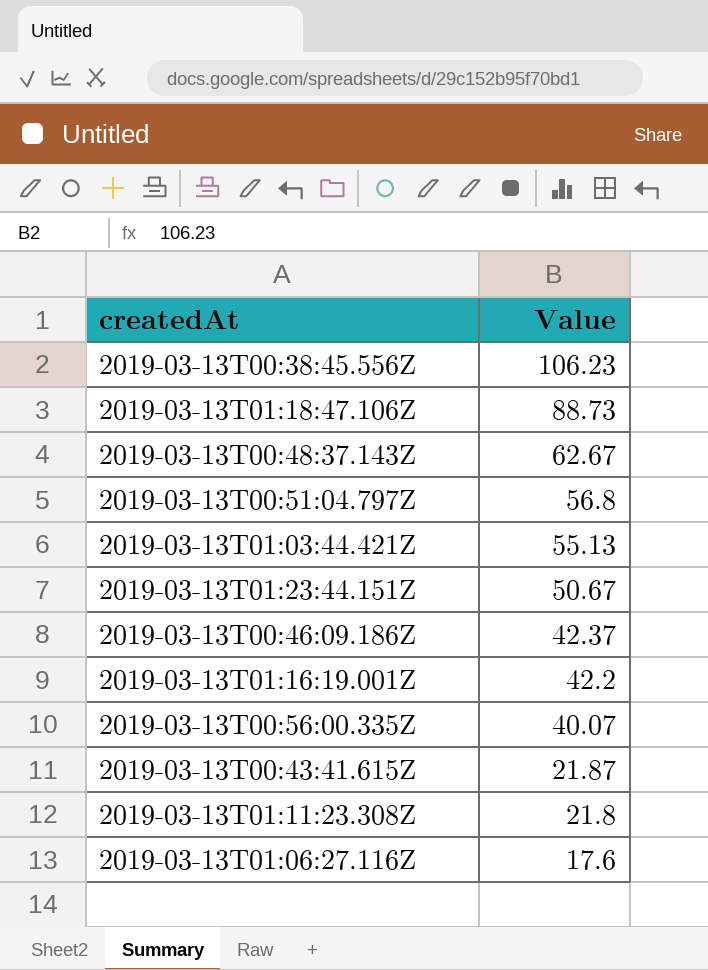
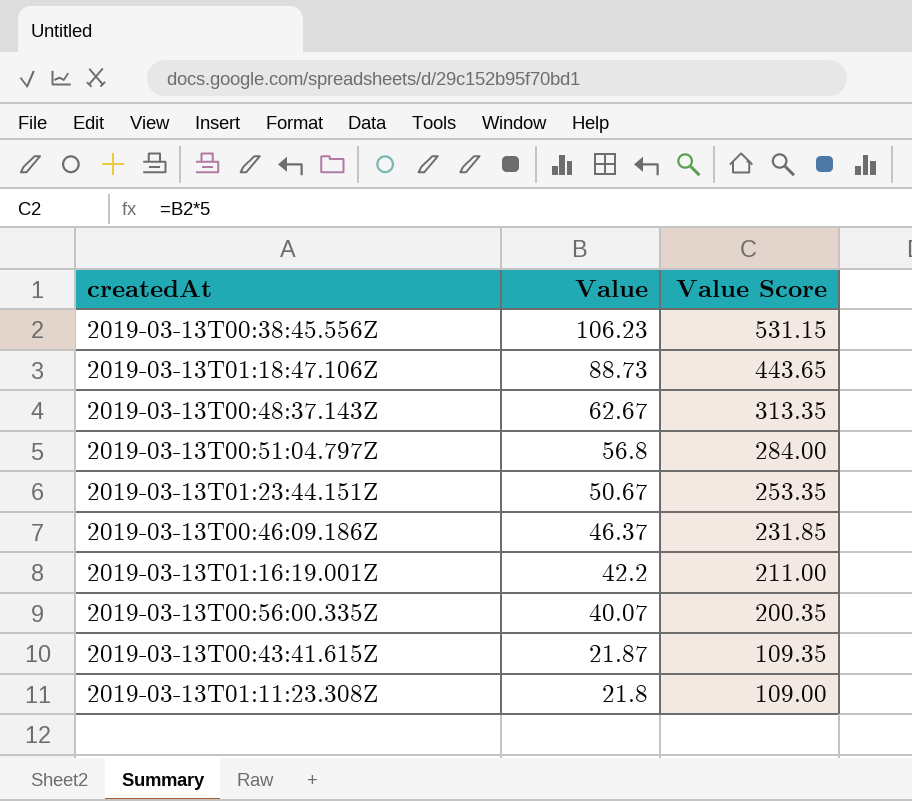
column Value Score | formula: none -> [Value] * 5
row 2019-03-13T01:03:44.421Z: 55.13 -> none
row 2019-03-13T01:06:27.116Z: 17.6 -> none
2019-03-13T00:46:09.186Z | Value: 42.37 -> 46.37

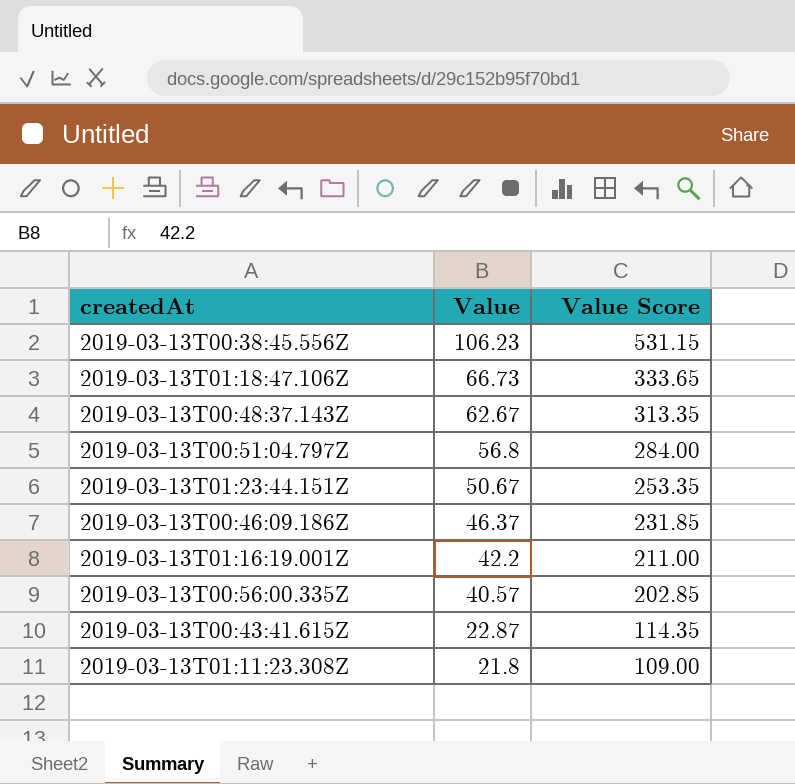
2019-03-13T01:18:47.106Z | Value: 88.73 -> 66.73
2019-03-13T01:18:47.106Z | Value Score: 443.65 -> 333.65
2019-03-13T00:56:00.335Z | Value: 40.07 -> 40.57
2019-03-13T00:56:00.335Z | Value Score: 200.35 -> 202.85
2019-03-13T00:43:41.615Z | Value: 21.87 -> 22.87
2019-03-13T00:43:41.615Z | Value Score: 109.35 -> 114.35

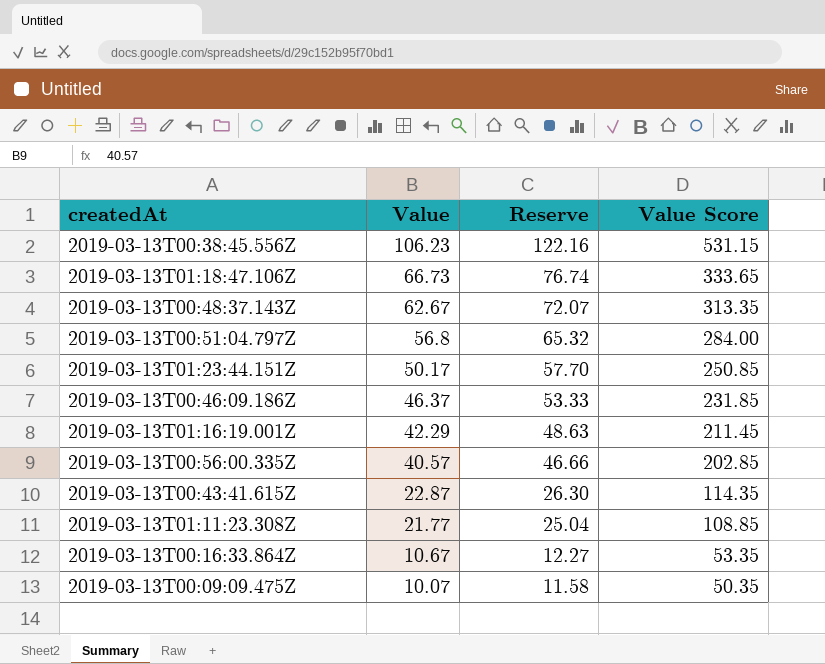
column Reserve | formula: none -> [Value] * 1.15
2019-03-13T01:23:44.151Z | Value: 50.67 -> 50.17
2019-03-13T01:23:44.151Z | Value Score: 253.35 -> 250.85
2019-03-13T01:16:19.001Z | Value: 42.2 -> 42.29
2019-03-13T01:16:19.001Z | Value Score: 211.00 -> 211.45
2019-03-13T01:11:23.308Z | Value: 21.8 -> 21.77
2019-03-13T01:11:23.308Z | Value Score: 109.00 -> 108.85
row 2019-03-13T00:16:33.864Z: none -> 10.67 | 12.27 | 53.35
row 2019-03-13T00:09:09.475Z: none -> 10.07 | 11.58 | 50.35

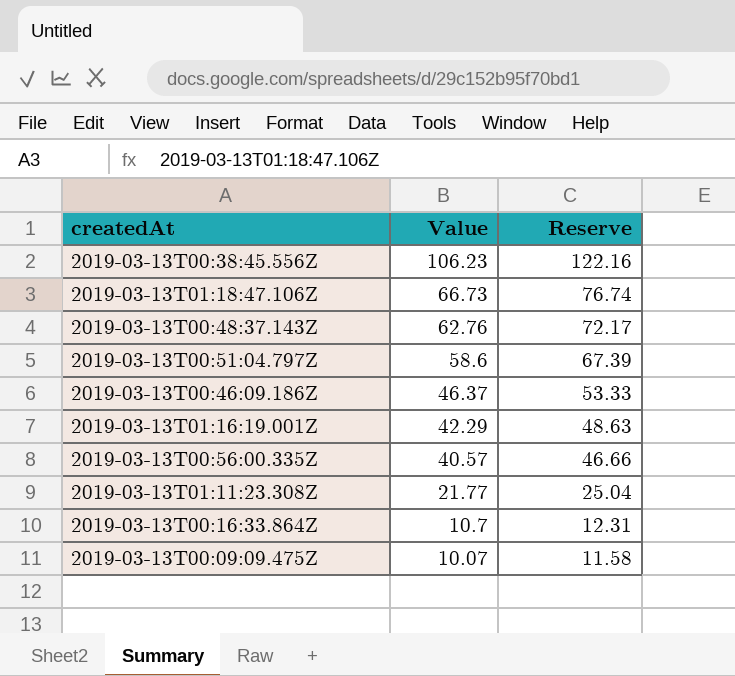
column Value Score | formula: [Value] * 5 -> none
row 2019-03-13T01:23:44.151Z: 50.17 | 57.70 | 250.85 -> none
row 2019-03-13T00:43:41.615Z: 22.87 | 26.30 | 114.35 -> none
2019-03-13T00:48:37.143Z | Value: 62.67 -> 62.76
2019-03-13T00:48:37.143Z | Reserve: 72.07 -> 72.17
2019-03-13T00:51:04.797Z | Value: 56.8 -> 58.6
2019-03-13T00:51:04.797Z | Reserve: 65.32 -> 67.39
2019-03-13T00:16:33.864Z | Value: 10.67 -> 10.7
2019-03-13T00:16:33.864Z | Reserve: 12.27 -> 12.31

